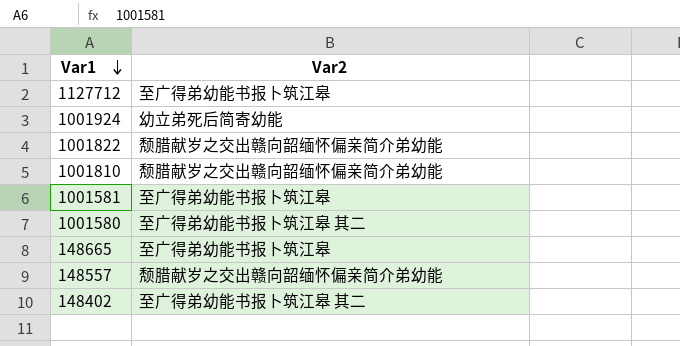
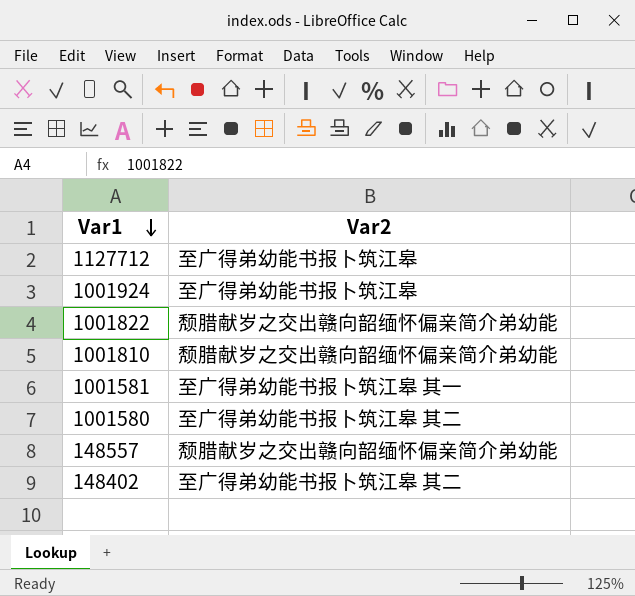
row 148665: 至广得弟幼能书报卜筑江皋 -> none
1001924 | Var2: 幼立弟死后简寄幼能 -> 至广得弟幼能书报卜筑江皋
1001581 | Var2: 至广得弟幼能书报卜筑江皋 -> 至广得弟幼能书报卜筑江皋 其一

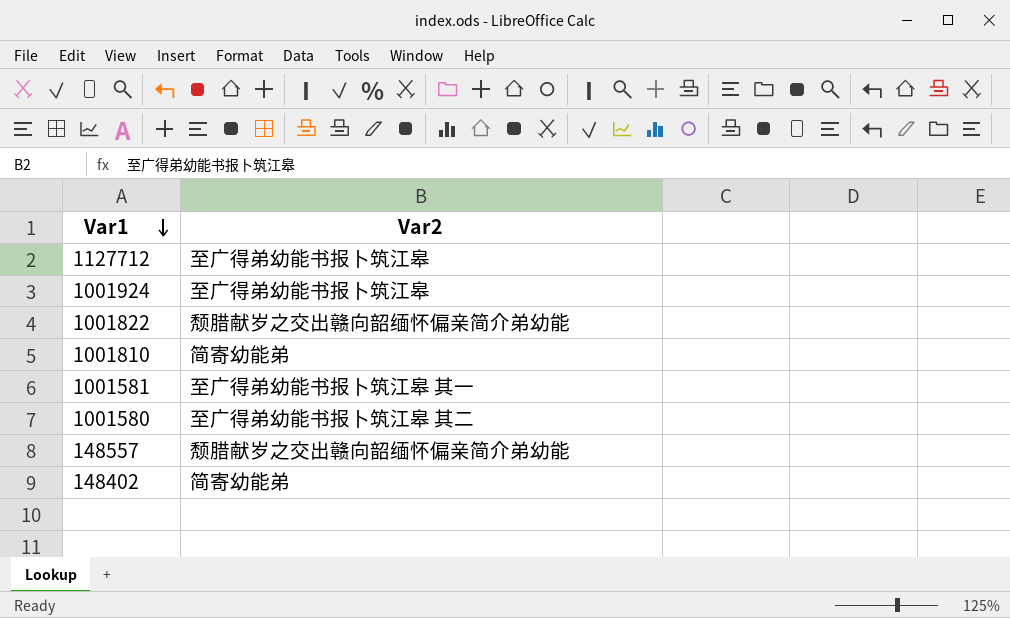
1001810 | Var2: 颓腊献岁之交出赣向韶缅怀偏亲简介弟幼能 -> 简寄幼能弟
148402 | Var2: 至广得弟幼能书报卜筑江皋 其二 -> 简寄幼能弟

